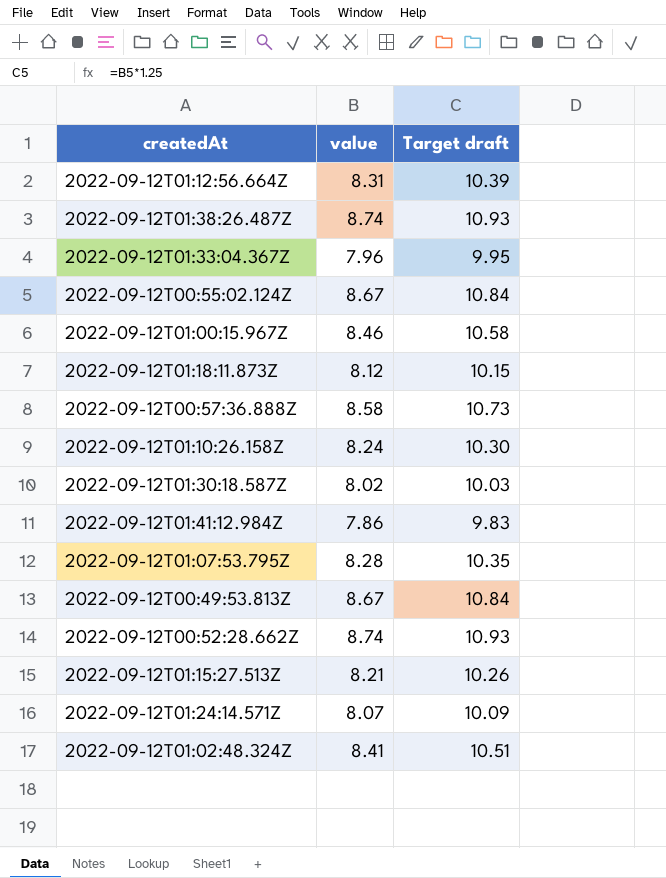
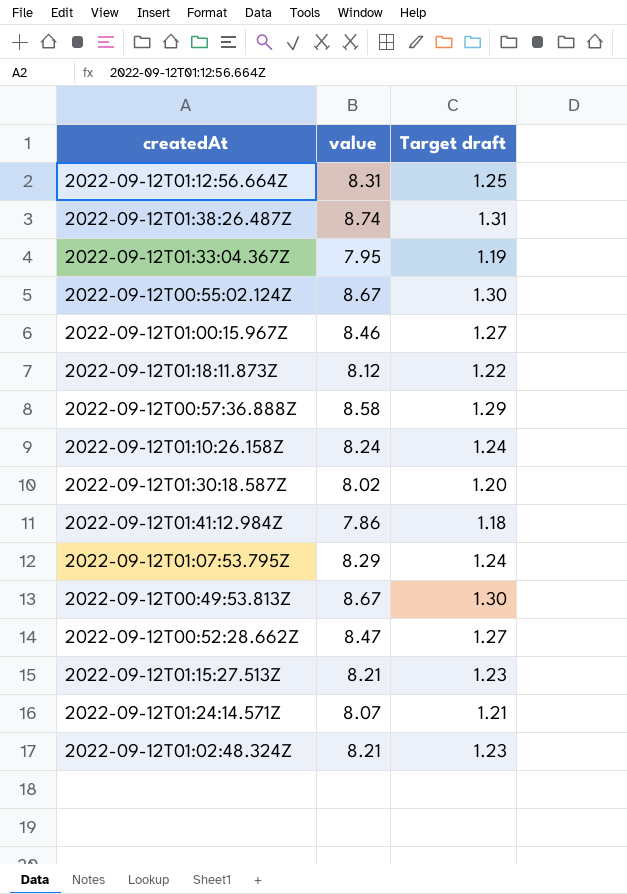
column Target draft | formula: [value] * 1.25 -> [value] * 0.15
2022-09-12T01:33:04.367Z | value: 7.96 -> 7.95
2022-09-12T01:07:53.795Z | value: 8.28 -> 8.29
2022-09-12T00:52:28.662Z | value: 8.74 -> 8.47
2022-09-12T01:02:48.324Z | value: 8.41 -> 8.21

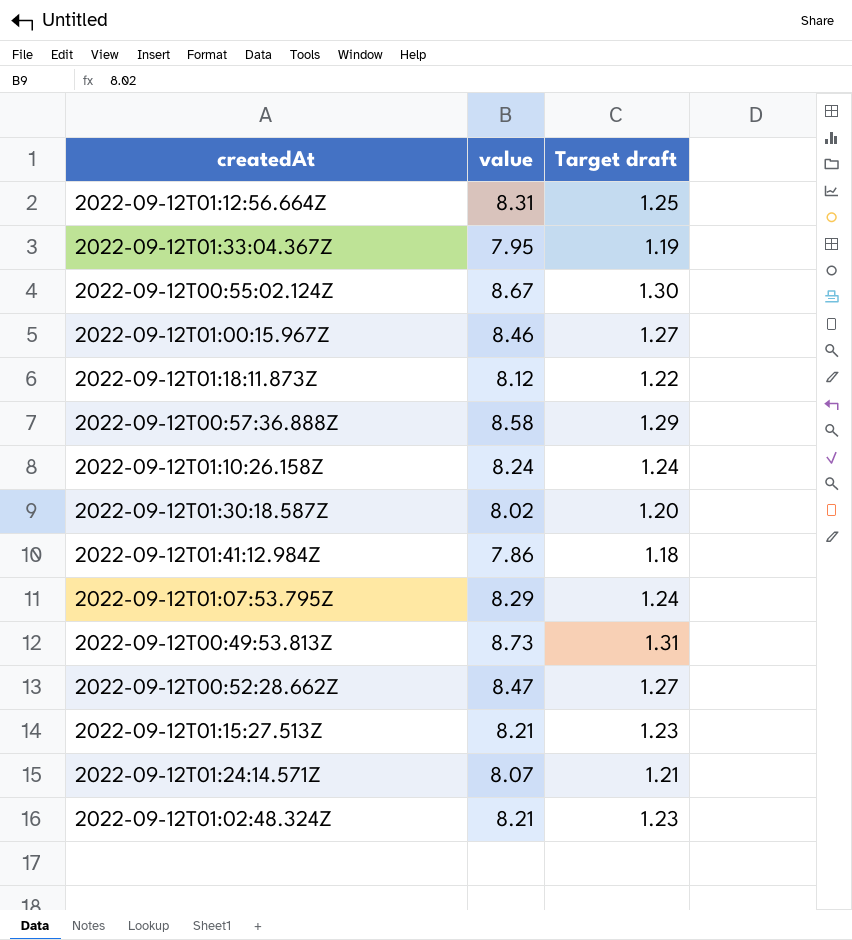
row 2022-09-12T01:38:26.487Z: 8.74 | 1.31 -> none
2022-09-12T00:49:53.813Z | value: 8.67 -> 8.73
2022-09-12T00:49:53.813Z | Target draft: 1.30 -> 1.31

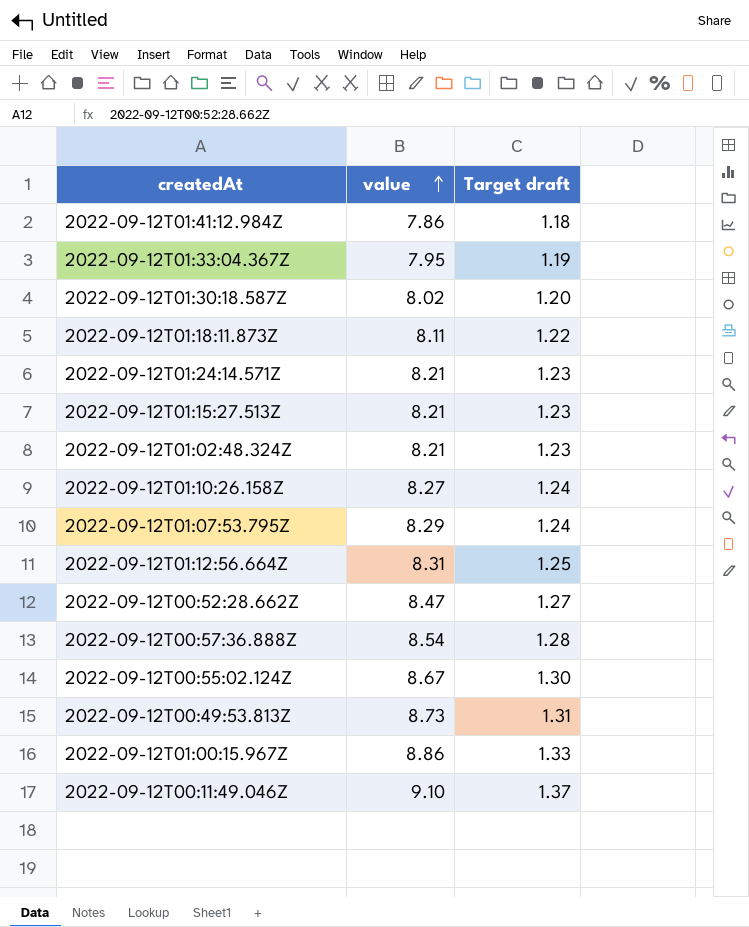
row order: none -> value ascending
2022-09-12T01:18:11.873Z | value: 8.12 -> 8.11
2022-09-12T01:24:14.571Z | value: 8.07 -> 8.21
2022-09-12T01:24:14.571Z | Target draft: 1.21 -> 1.23
2022-09-12T01:10:26.158Z | value: 8.24 -> 8.27
2022-09-12T00:57:36.888Z | value: 8.58 -> 8.54
2022-09-12T00:57:36.888Z | Target draft: 1.29 -> 1.28
2022-09-12T01:00:15.967Z | value: 8.46 -> 8.86
2022-09-12T01:00:15.967Z | Target draft: 1.27 -> 1.33
row 2022-09-12T00:11:49.046Z: none -> 9.10 | 1.37

